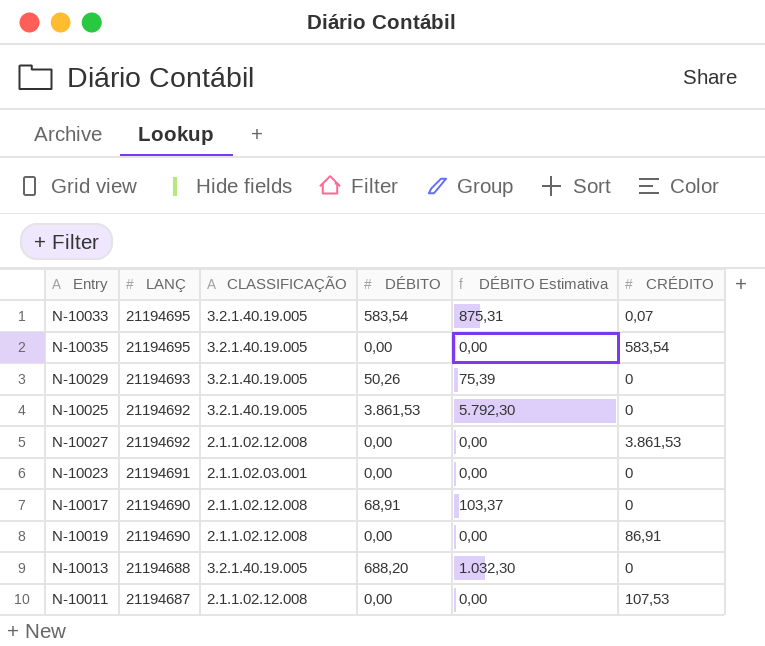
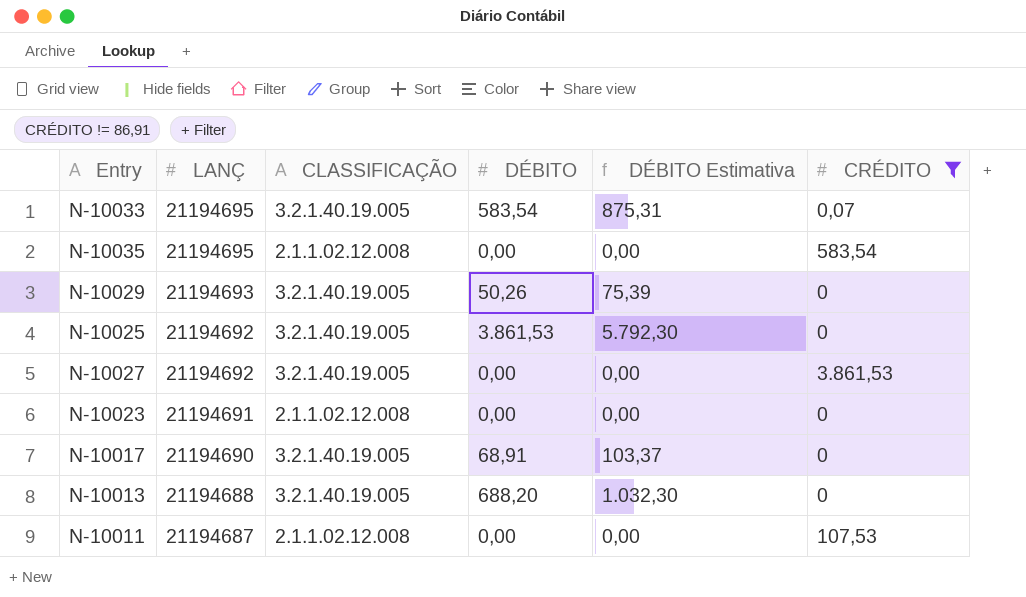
filter: none -> CRÉDITO != 86,91
N-10035 | CLASSIFICAÇÃO: 3.2.1.40.19.005 -> 2.1.1.02.12.008
N-10027 | CLASSIFICAÇÃO: 2.1.1.02.12.008 -> 3.2.1.40.19.005
N-10023 | CLASSIFICAÇÃO: 2.1.1.02.03.001 -> 2.1.1.02.12.008
N-10017 | CLASSIFICAÇÃO: 2.1.1.02.12.008 -> 3.2.1.40.19.005

